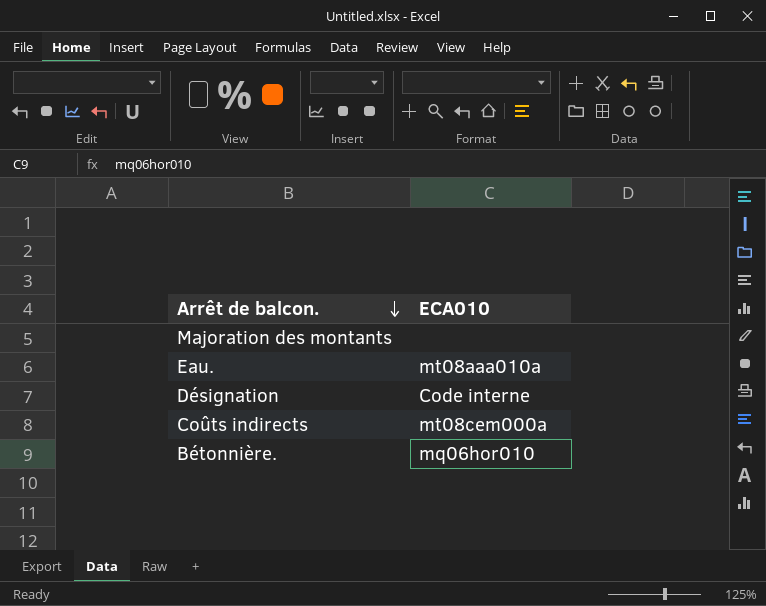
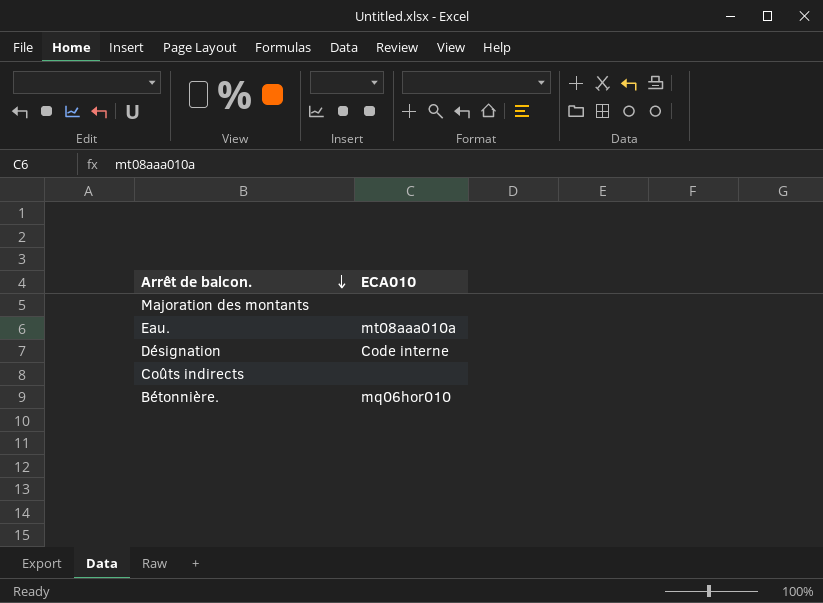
Coûts indirects | ECA010: mt08cem000a -> none

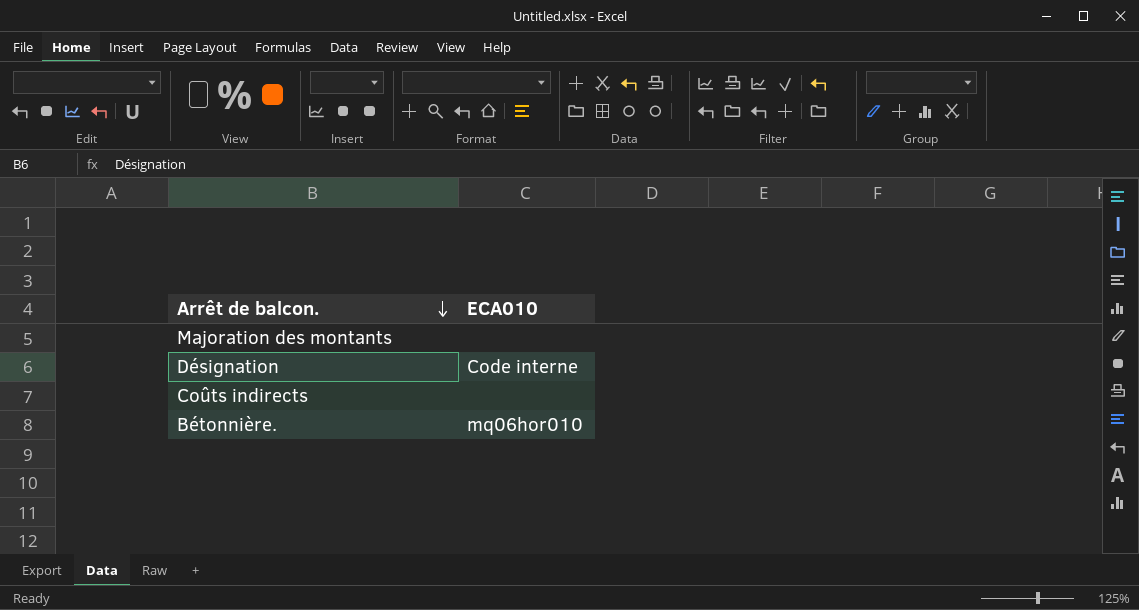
row Eau.: mt08aaa010a -> none

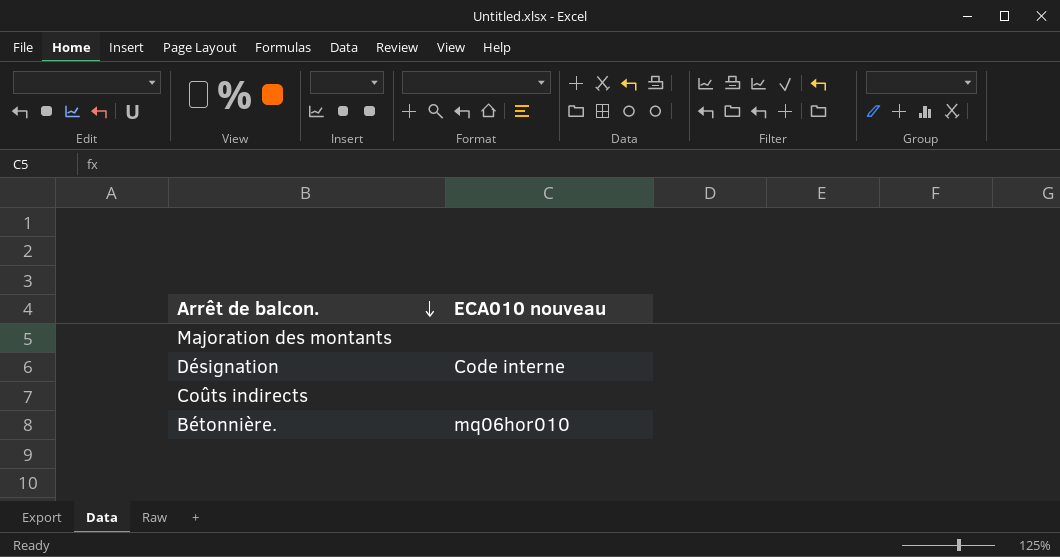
column name: ECA010 -> ECA010 nouveau

